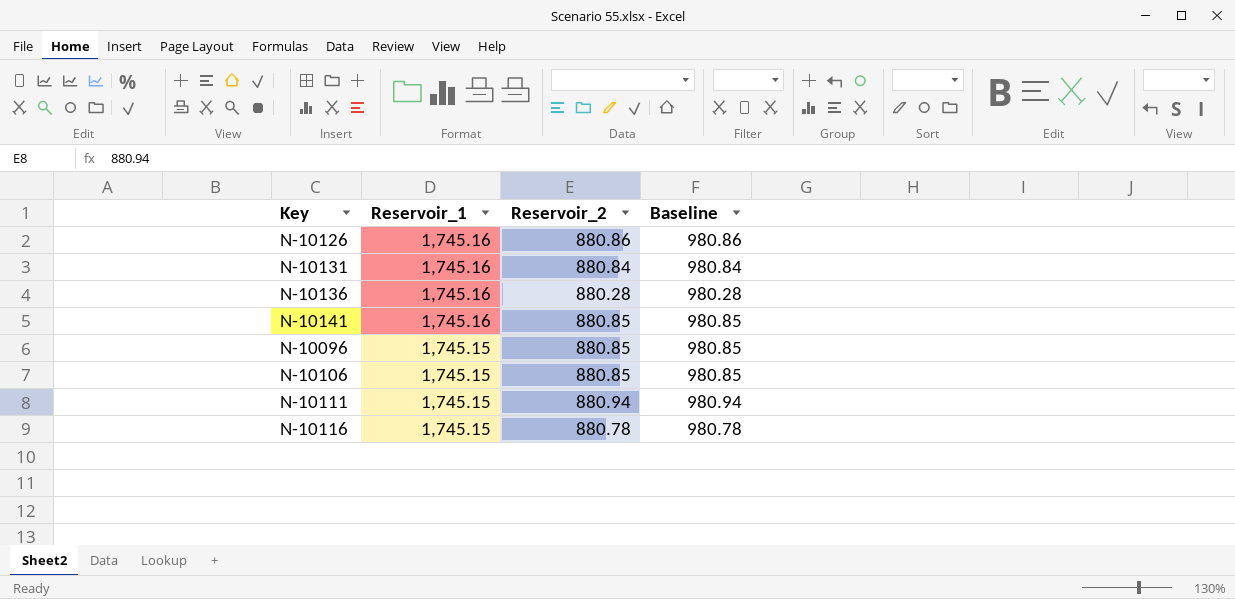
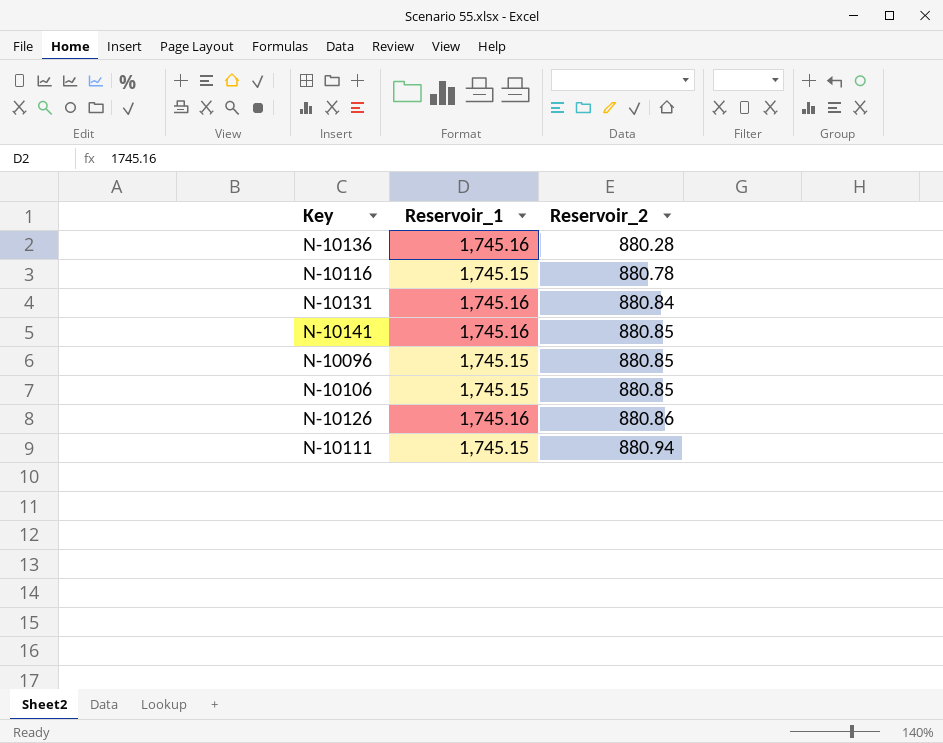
row order: Reservoir_1 descending -> Reservoir_2 ascending
column Baseline | formula: [Reservoir_2] + 100 -> none

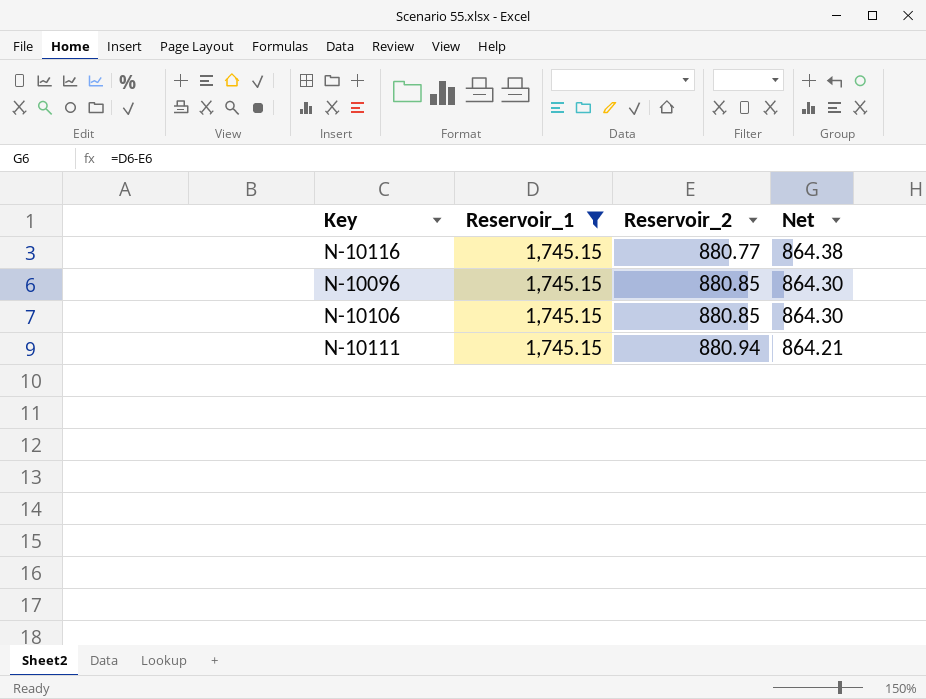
filter: none -> Reservoir_1 = 1,745.15
column Net | formula: none -> [Reservoir_1] - [Reservoir_2]
N-10116 | Reservoir_2: 880.78 -> 880.77

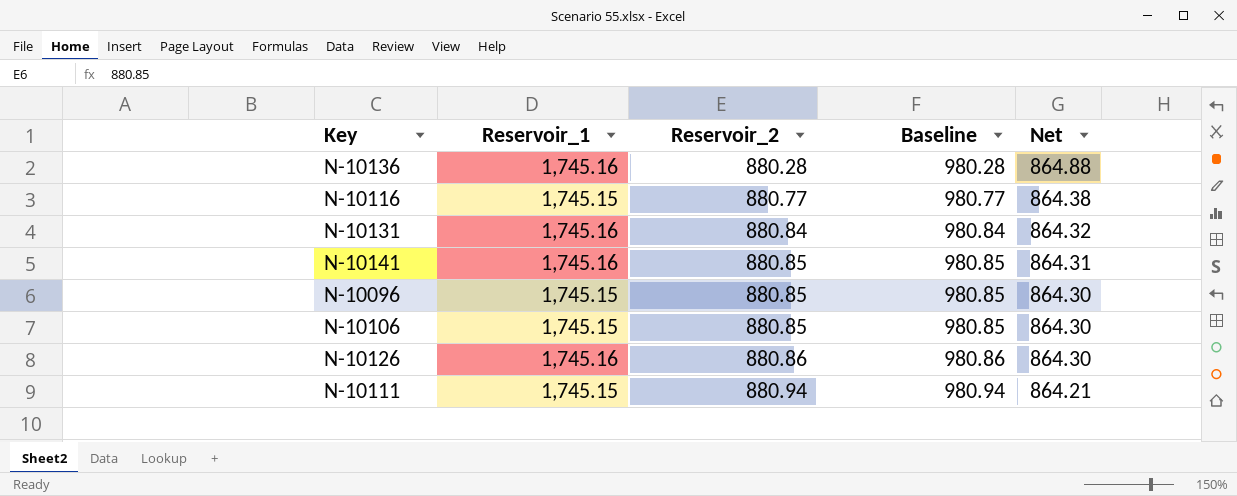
filter: Reservoir_1 = 1,745.15 -> none
column Baseline | formula: none -> [Reservoir_2] + 100

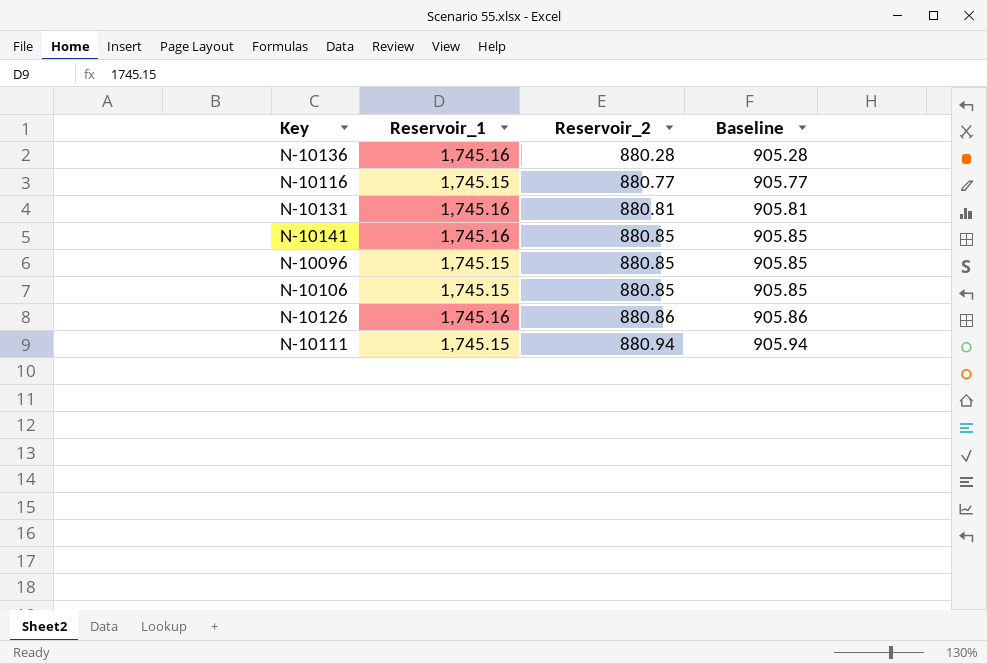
column Net | formula: [Reservoir_1] - [Reservoir_2] -> none
column Baseline | formula: [Reservoir_2] + 100 -> [Reservoir_2] + 25
N-10131 | Reservoir_2: 880.84 -> 880.81

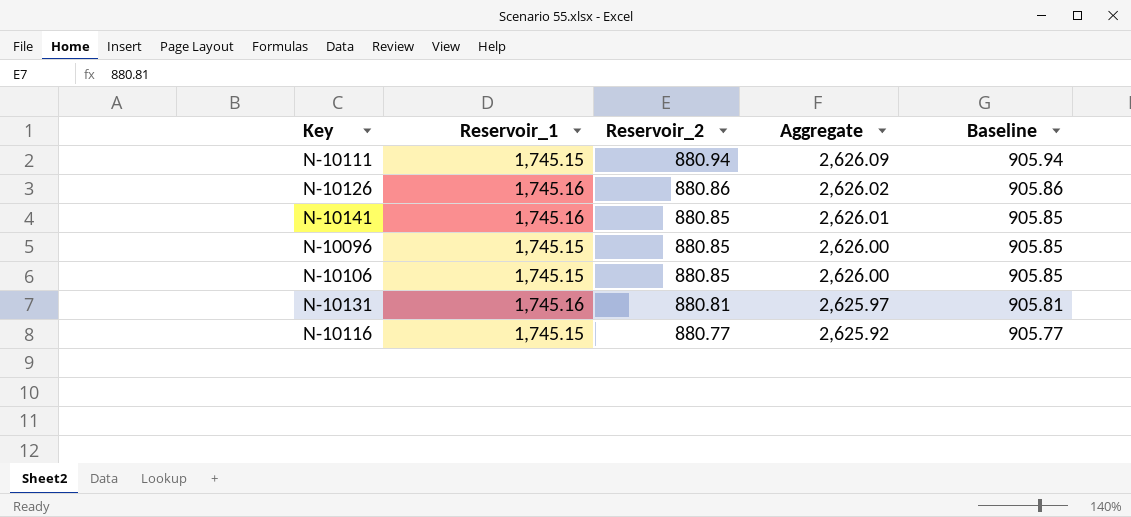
row order: Reservoir_2 ascending -> Reservoir_2 descending
column Aggregate | formula: none -> [Reservoir_1] + [Reservoir_2]
row N-10136: 1,745.16 | 880.28 | 905.28 -> none

